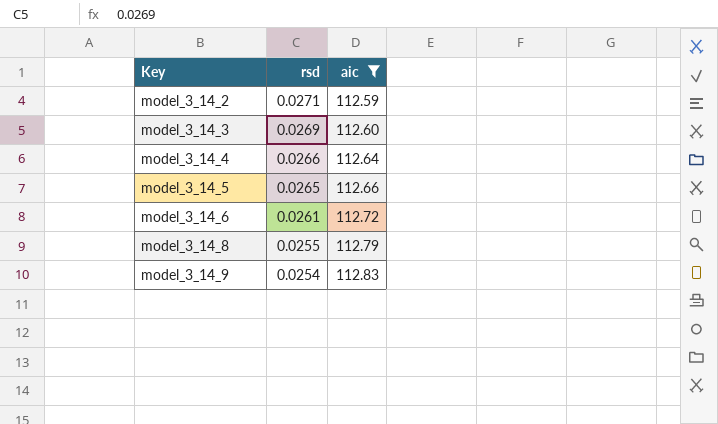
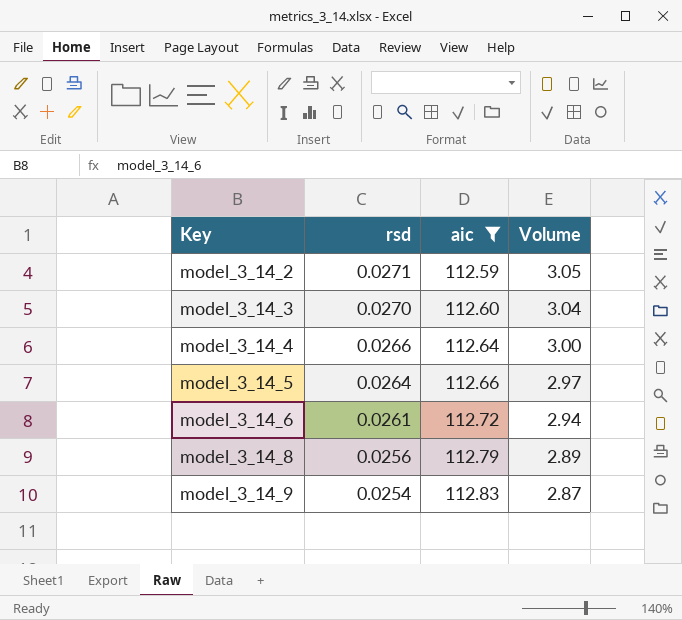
column Volume | formula: none -> [rsd] * [aic]
model_3_14_3 | rsd: 0.0269 -> 0.0270
model_3_14_5 | rsd: 0.0265 -> 0.0264
model_3_14_8 | rsd: 0.0255 -> 0.0256

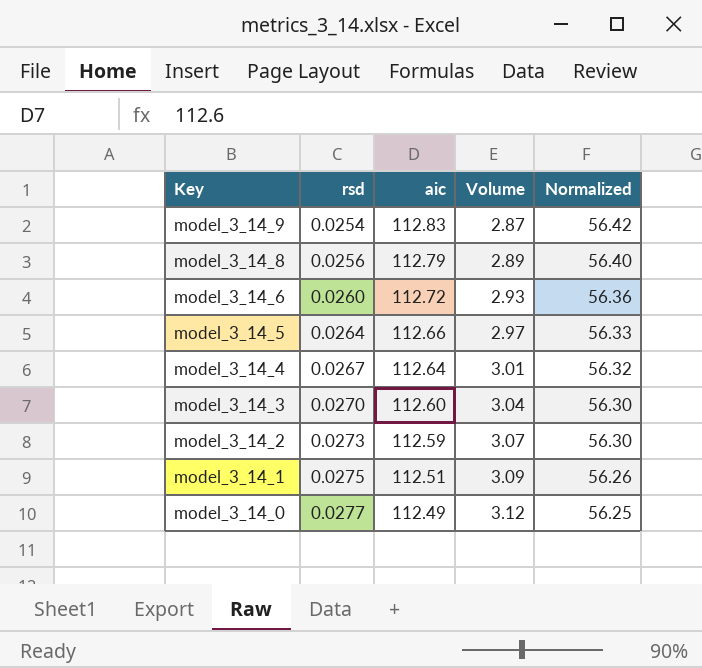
filter: aic >= 112.59 -> none
row order: Key ascending -> Key descending
column Normalized | formula: none -> [aic] * 0.5
model_3_14_6 | rsd: 0.0261 -> 0.0260
model_3_14_6 | Volume: 2.94 -> 2.93
model_3_14_4 | rsd: 0.0266 -> 0.0267
model_3_14_4 | Volume: 3.00 -> 3.01
model_3_14_2 | rsd: 0.0271 -> 0.0273
model_3_14_2 | Volume: 3.05 -> 3.07

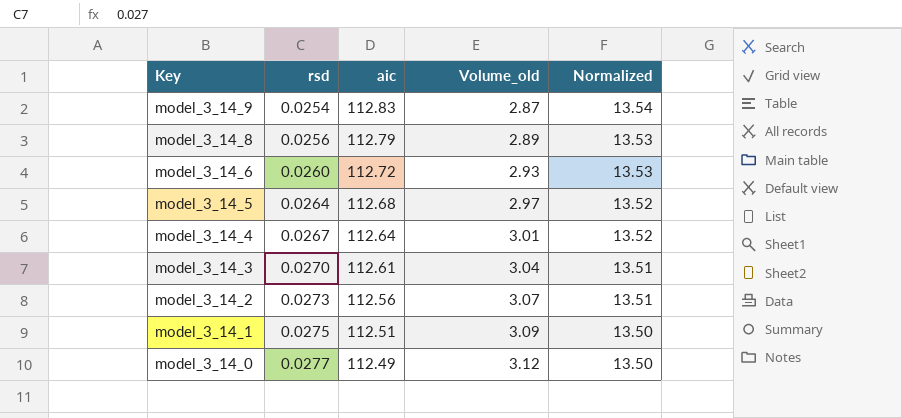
column name: Volume -> Volume_old
column Normalized | formula: [aic] * 0.5 -> [aic] * 0.12
model_3_14_5 | aic: 112.66 -> 112.68
model_3_14_3 | aic: 112.60 -> 112.61
model_3_14_2 | aic: 112.59 -> 112.56

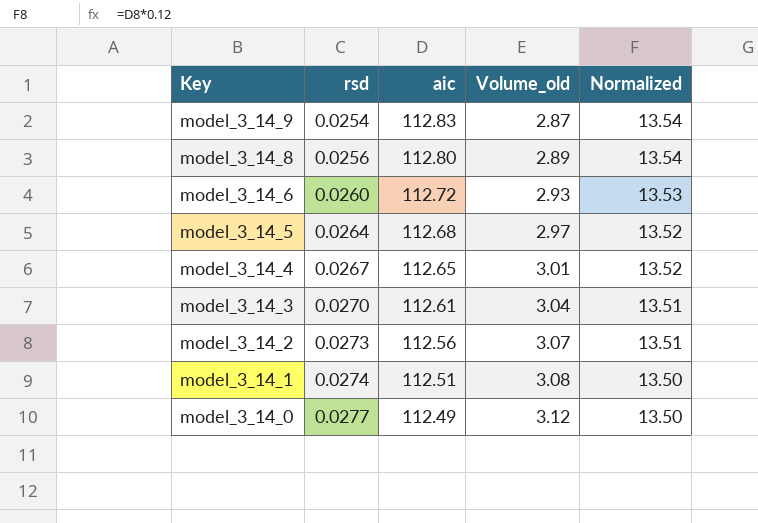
model_3_14_8 | aic: 112.79 -> 112.80
model_3_14_8 | Normalized: 13.53 -> 13.54
model_3_14_4 | aic: 112.64 -> 112.65
model_3_14_1 | rsd: 0.0275 -> 0.0274
model_3_14_1 | Volume_old: 3.09 -> 3.08

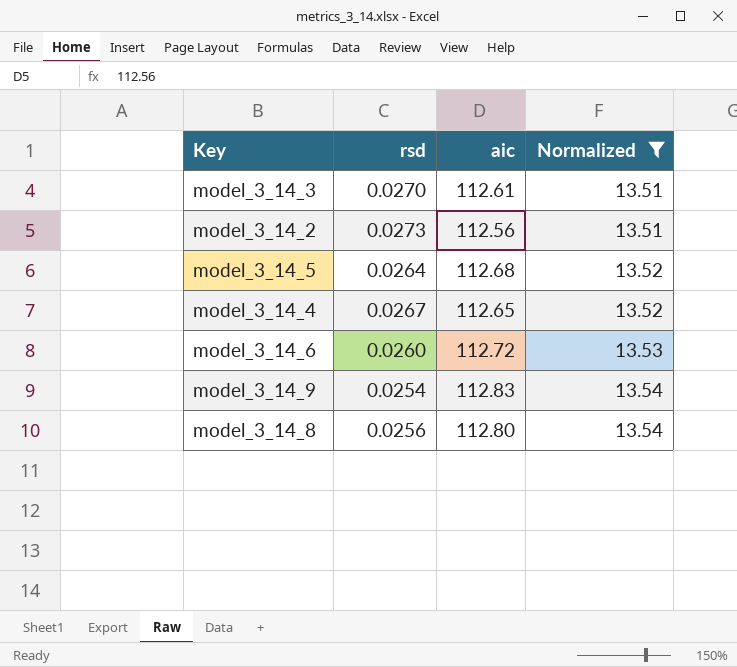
filter: none -> Normalized != 13.50
row order: Key descending -> Normalized ascending
column Volume_old | formula: [rsd] * [aic] -> none

